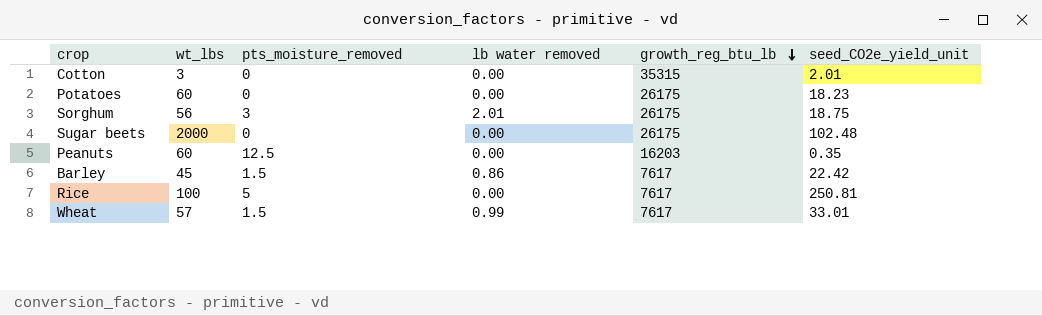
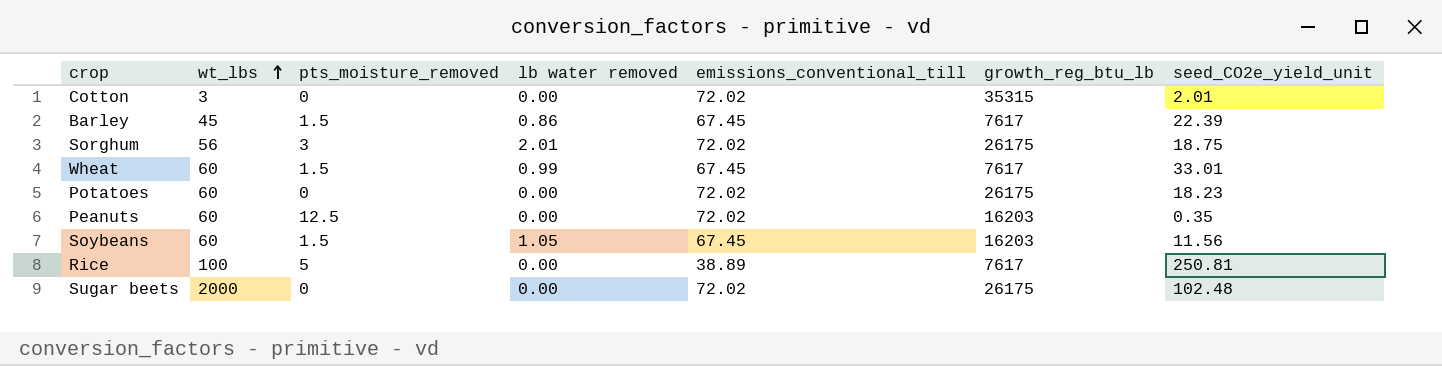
row order: growth_reg_btu_lb descending -> wt_lbs ascending
column emissions_conventional_till | position: none -> 5
Barley | seed_CO2e_yield_unit: 22.42 -> 22.39
Wheat | wt_lbs: 57 -> 60
row Soybeans: none -> 60 | 1.5 | 1.05 | 67.45 | 16203 | 11.56

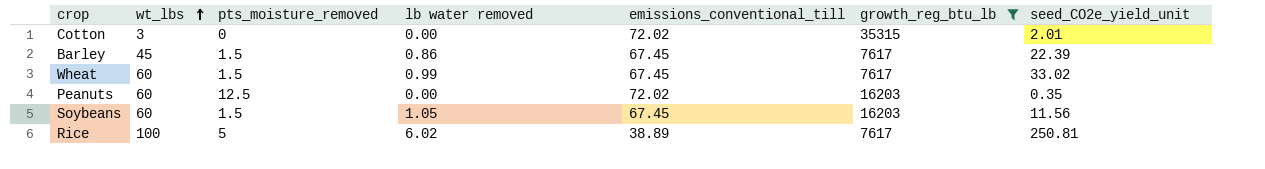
filter: none -> growth_reg_btu_lb != 26175
Wheat | seed_CO2e_yield_unit: 33.01 -> 33.02
Rice | lb water removed: 0.00 -> 6.02

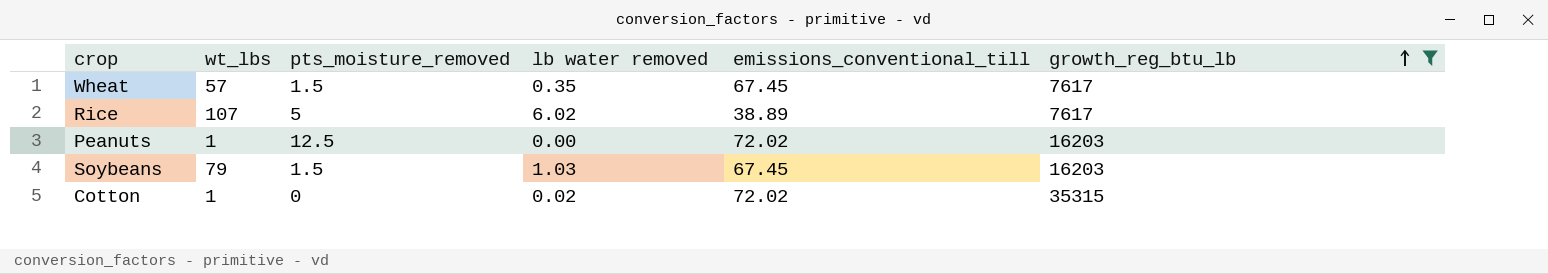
row order: wt_lbs ascending -> growth_reg_btu_lb ascending
column seed_CO2e_yield_unit | position: 7 -> none
row Barley: 45 | 1.5 | 0.86 | 67.45 | 7617 | 22.39 -> none
Wheat | wt_lbs: 60 -> 57
Wheat | lb water removed: 0.99 -> 0.35
Rice | wt_lbs: 100 -> 107
Peanuts | wt_lbs: 60 -> 1
Soybeans | wt_lbs: 60 -> 79
Soybeans | lb water removed: 1.05 -> 1.03
Cotton | wt_lbs: 3 -> 1
Cotton | lb water removed: 0.00 -> 0.02

